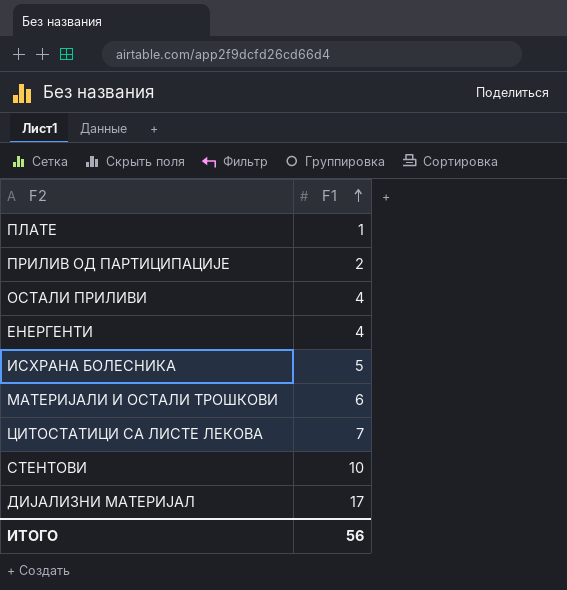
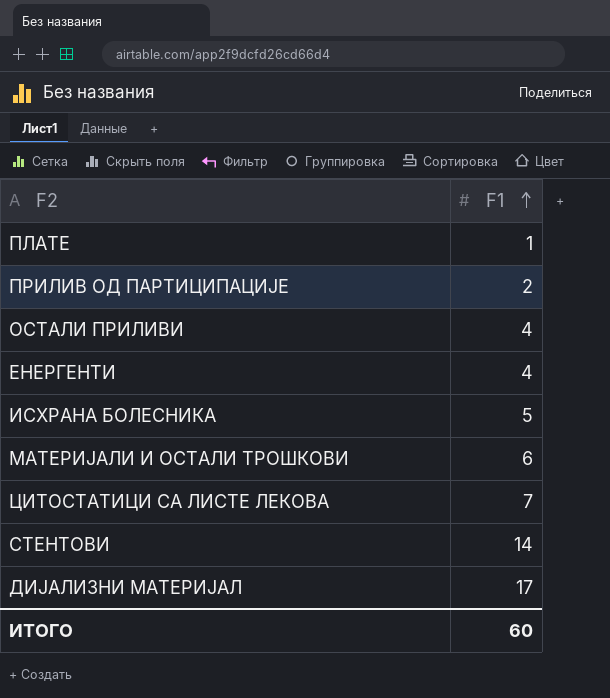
СТЕНТОВИ | F1: 10 -> 14
ИТОГО | F1: 56 -> 60

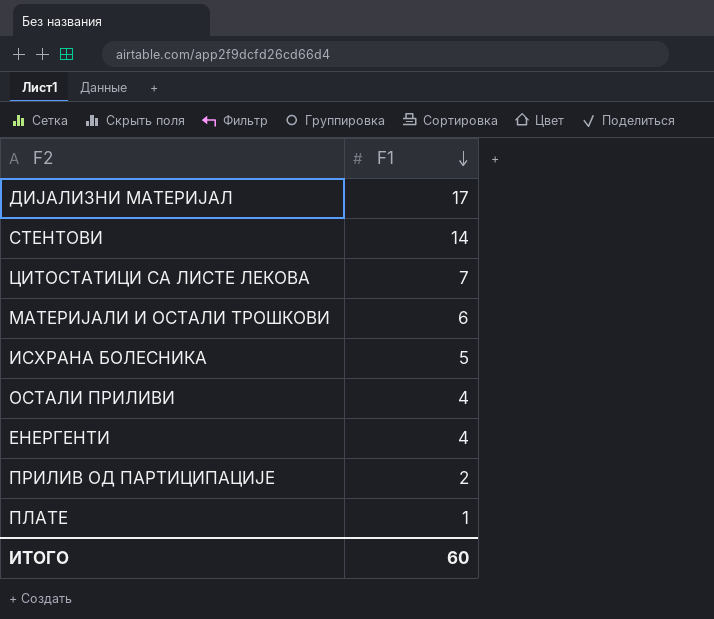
row order: F1 ascending -> F1 descending

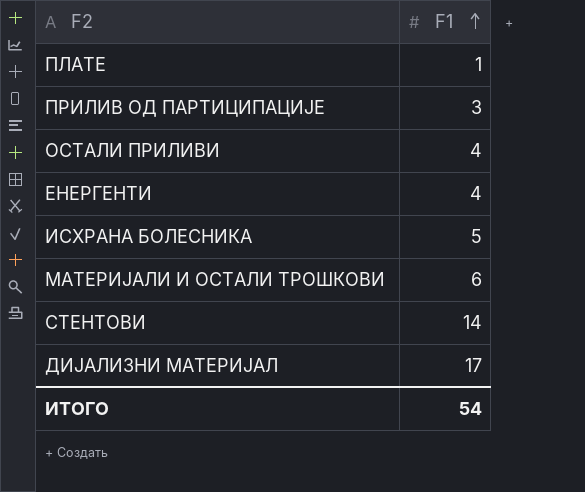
row order: F1 descending -> F1 ascending
row ЦИТОСТАТИЦИ СА ЛИСТЕ ЛЕКОВА: 7 -> none
ПРИЛИВ ОД ПАРТИЦИПАЦИЈЕ | F1: 2 -> 3
ИТОГО | F1: 60 -> 54

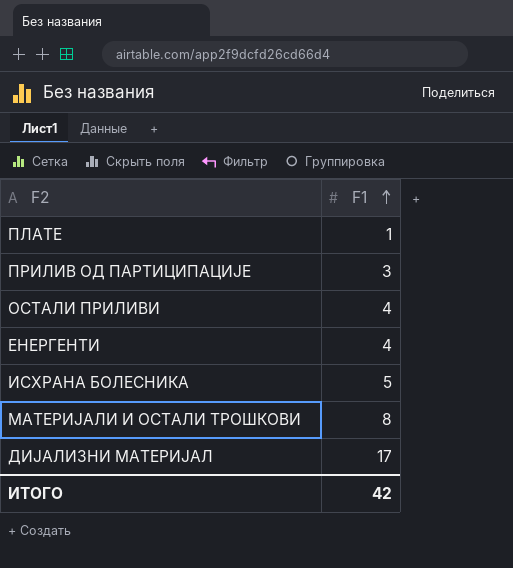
row СТЕНТОВИ: 14 -> none
МАТЕРИЈАЛИ И ОСТАЛИ ТРОШКОВИ | F1: 6 -> 8
ИТОГО | F1: 54 -> 42

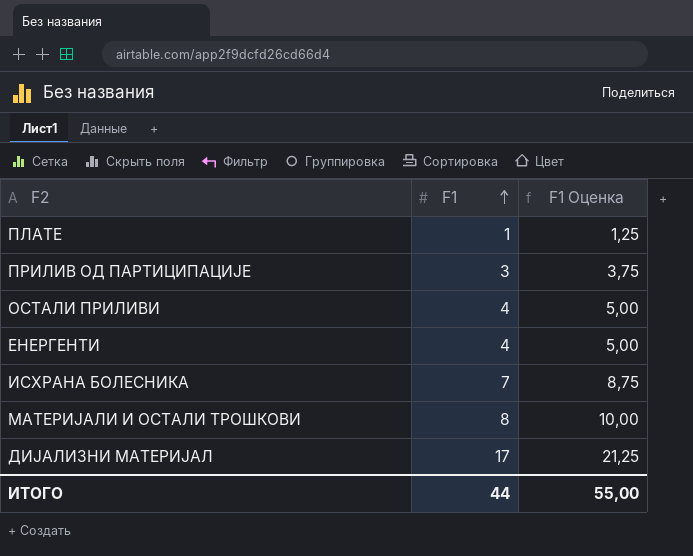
column F1 Оценка | formula: none -> [F1] * 1,25
ИСХРАНА БОЛЕСНИКА | F1: 5 -> 7
ИТОГО | F1: 42 -> 44

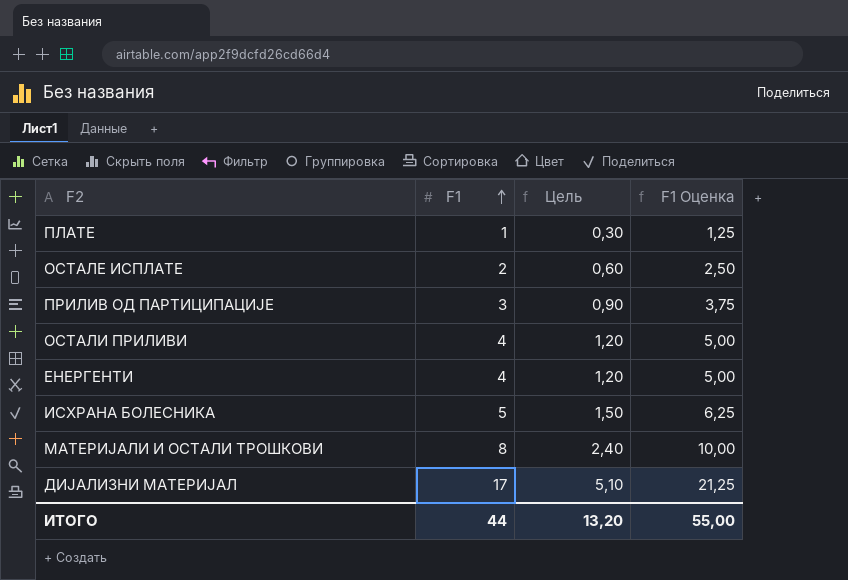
column Цель | formula: none -> [F1] * 0,3
row ОСТАЛЕ ИСПЛАТЕ: none -> 2 | 0,60 | 2,50
ИСХРАНА БОЛЕСНИКА | F1: 7 -> 5
ИСХРАНА БОЛЕСНИКА | F1 Оценка: 8,75 -> 6,25

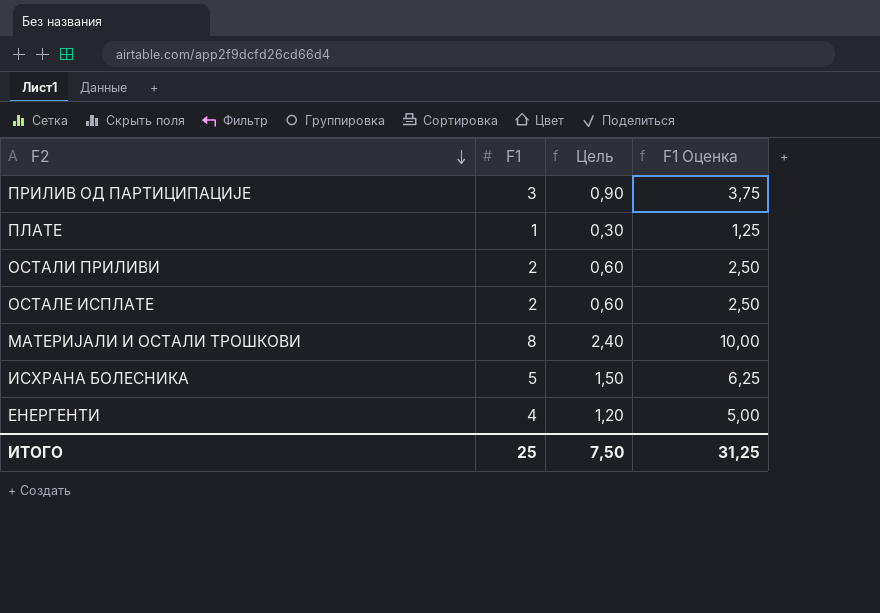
row order: F1 ascending -> F2 descending
row ДИЈАЛИЗНИ МАТЕРИЈАЛ: 17 | 5,10 | 21,25 -> none
ОСТАЛИ ПРИЛИВИ | F1: 4 -> 2
ОСТАЛИ ПРИЛИВИ | Цель: 1,20 -> 0,60
ОСТАЛИ ПРИЛИВИ | F1 Оценка: 5,00 -> 2,50
ИТОГО | F1: 44 -> 25
ИТОГО | Цель: 13,20 -> 7,50
ИТОГО | F1 Оценка: 55,00 -> 31,25

